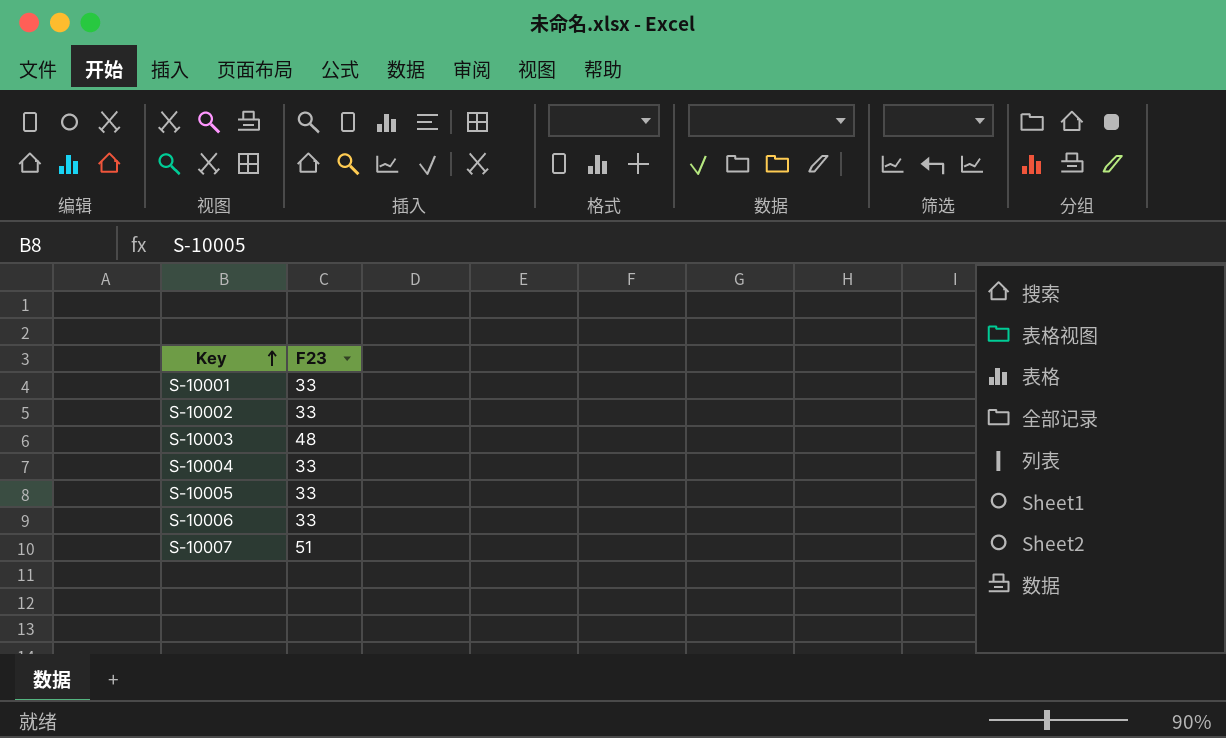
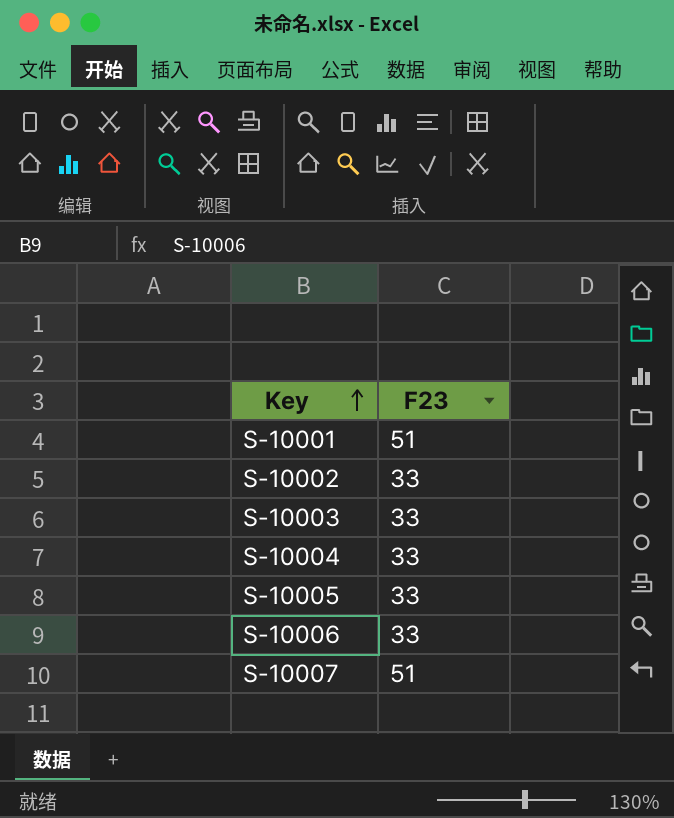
S-10001 | F23: 33 -> 51
S-10003 | F23: 48 -> 33

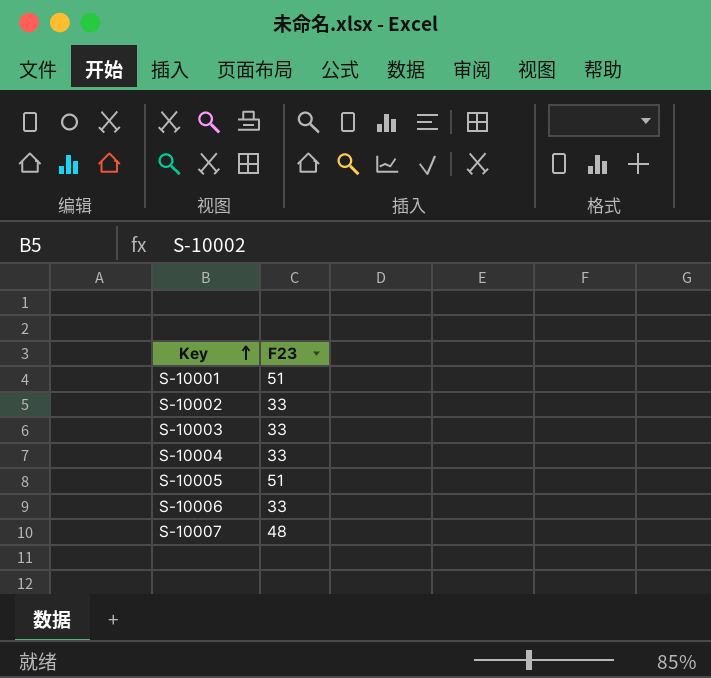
S-10005 | F23: 33 -> 51
S-10007 | F23: 51 -> 48

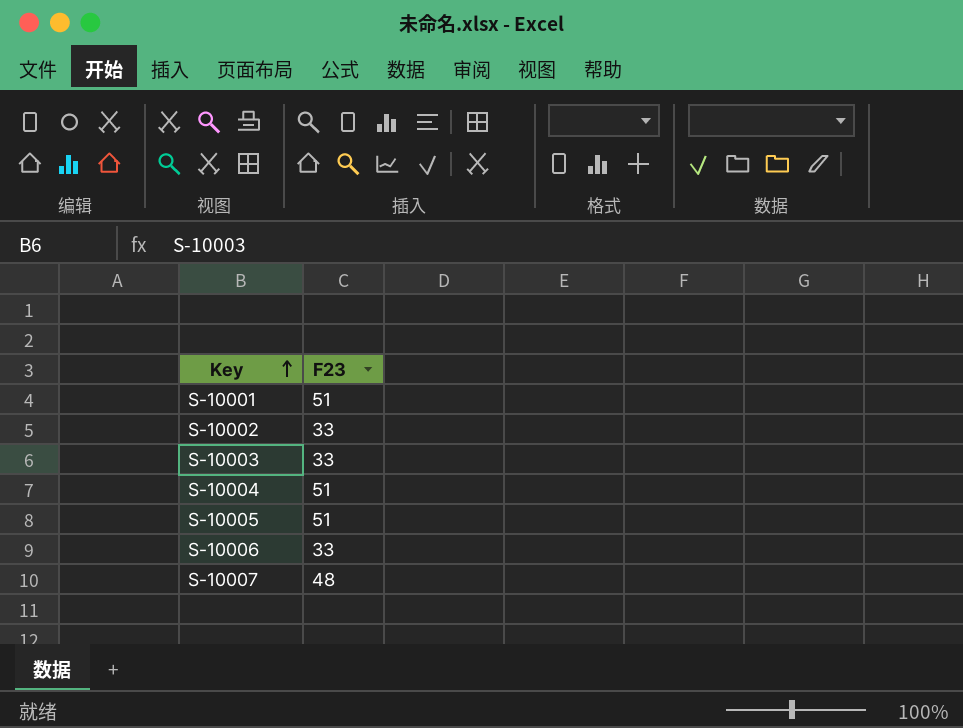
S-10004 | F23: 33 -> 51

